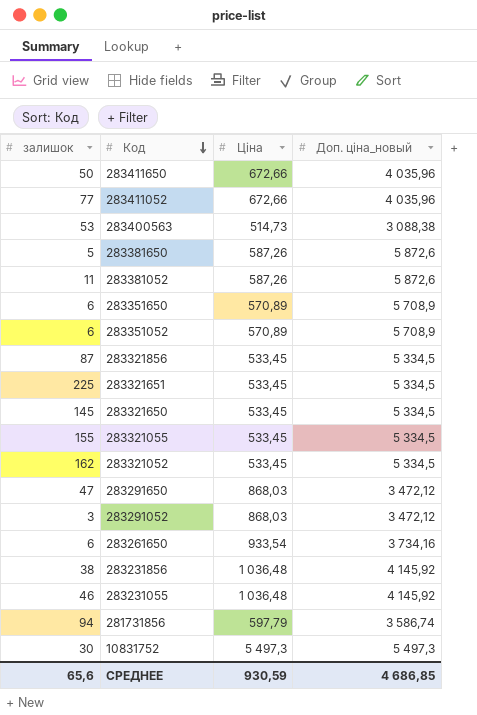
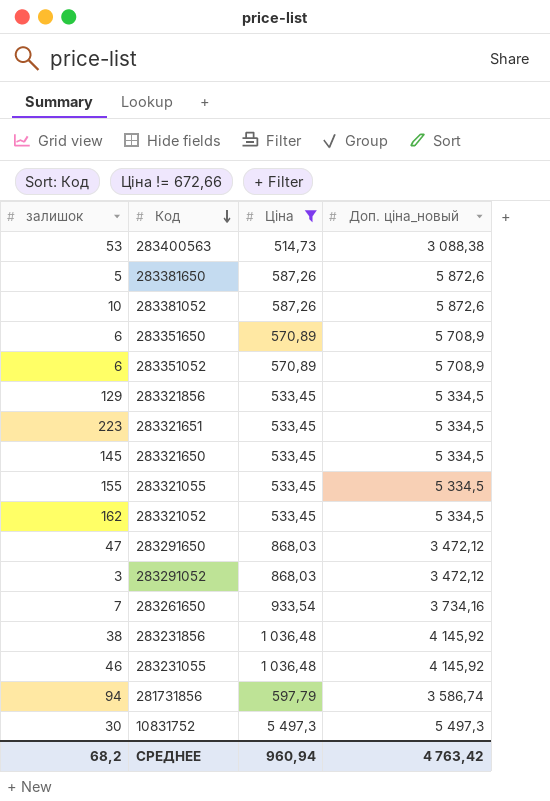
filter: none -> Ціна != 672,66
283381052 | залишок: 11 -> 10
283321856 | залишок: 87 -> 129
283321651 | залишок: 225 -> 223
283261650 | залишок: 6 -> 7
СРЕДНЕЕ | залишок: 65,6 -> 68,2
СРЕДНЕЕ | Ціна: 930,59 -> 960,94
СРЕДНЕЕ | Доп. ціна_новый: 4 686,85 -> 4 763,42

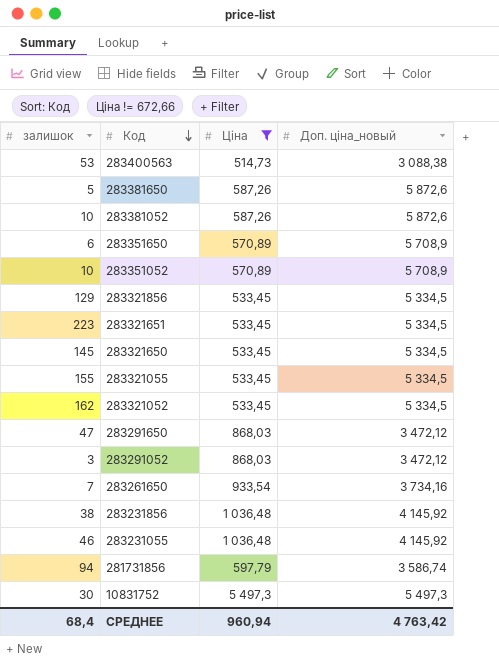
283351052 | залишок: 6 -> 10
СРЕДНЕЕ | залишок: 68,2 -> 68,4

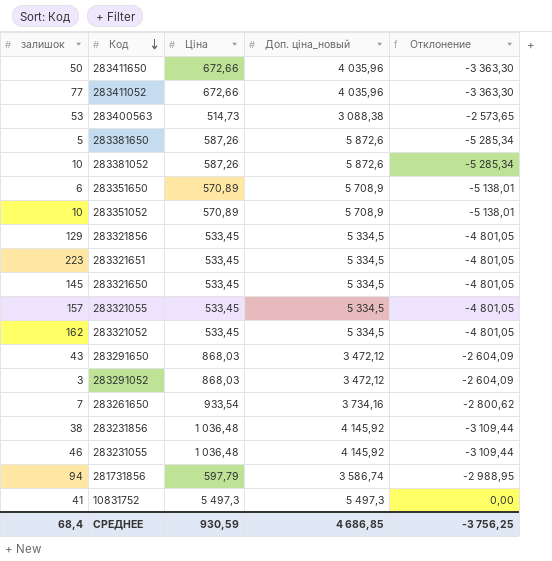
filter: Ціна != 672,66 -> none
column Отклонение | formula: none -> [Ціна] - [Доп. ціна_новый]
283321055 | залишок: 155 -> 157
283291650 | залишок: 47 -> 43
10831752 | залишок: 30 -> 41
СРЕДНЕЕ | Ціна: 960,94 -> 930,59
СРЕДНЕЕ | Доп. ціна_новый: 4 763,42 -> 4 686,85

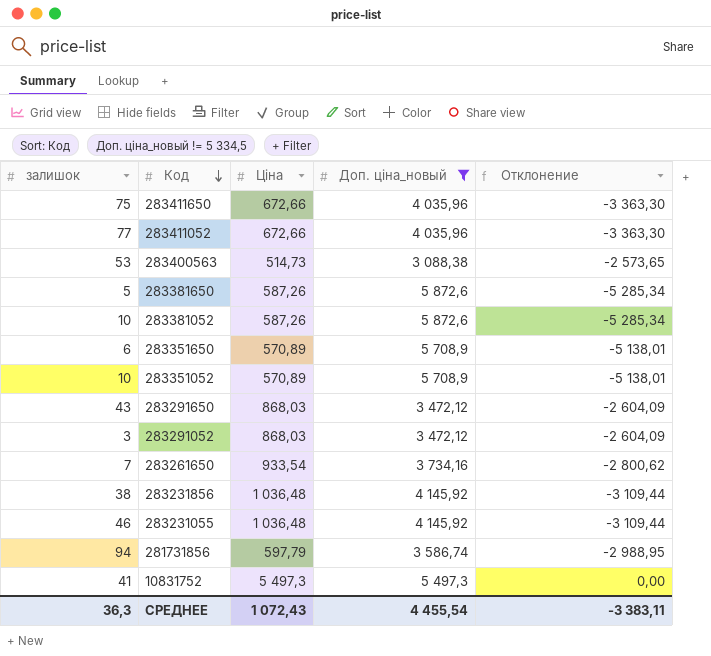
filter: none -> Доп. ціна_новый != 5 334,5
283411650 | залишок: 50 -> 75
СРЕДНЕЕ | залишок: 68,4 -> 36,3
СРЕДНЕЕ | Ціна: 930,59 -> 1 072,43
СРЕДНЕЕ | Доп. ціна_новый: 4 686,85 -> 4 455,54
СРЕДНЕЕ | Отклонение: -3 756,25 -> -3 383,11

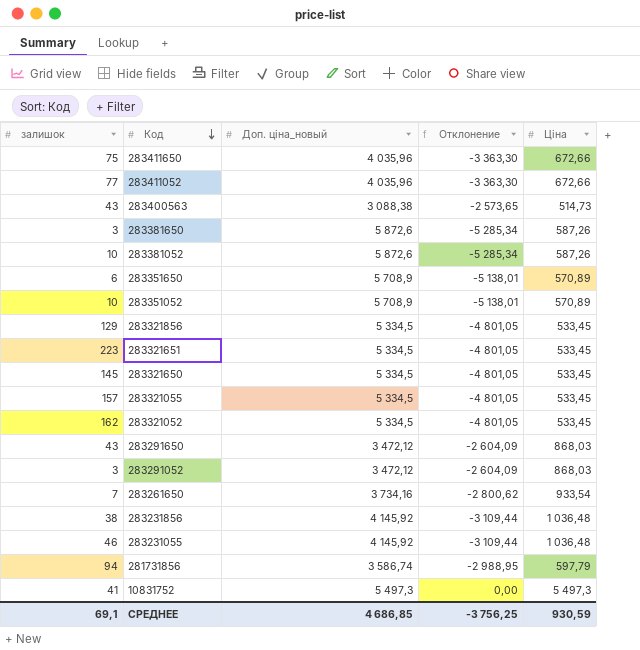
filter: Доп. ціна_новый != 5 334,5 -> none
column Ціна | position: 3 -> 5
283400563 | залишок: 53 -> 43
283381650 | залишок: 5 -> 3
СРЕДНЕЕ | залишок: 36,3 -> 69,1
СРЕДНЕЕ | Доп. ціна_новый: 4 455,54 -> 4 686,85
СРЕДНЕЕ | Отклонение: -3 383,11 -> -3 756,25
СРЕДНЕЕ | Ціна: 1 072,43 -> 930,59

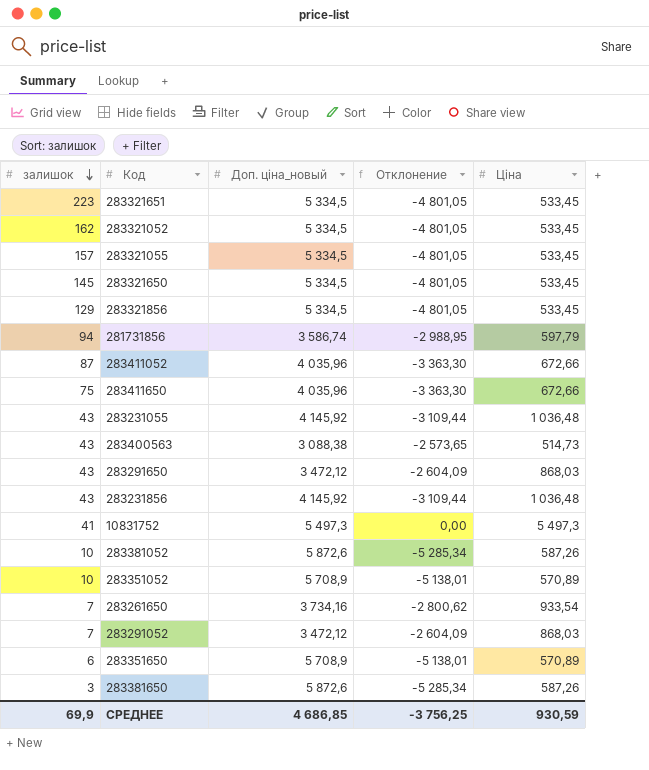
row order: Код descending -> залишок descending
283411052 | залишок: 77 -> 87
283231055 | залишок: 46 -> 43
283231856 | залишок: 38 -> 43
283291052 | залишок: 3 -> 7
СРЕДНЕЕ | залишок: 69,1 -> 69,9

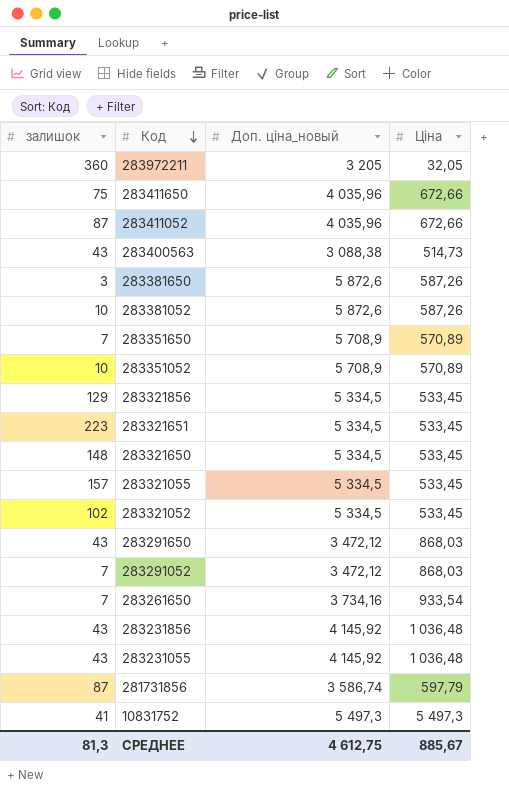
row order: залишок descending -> Код descending
column Отклонение | formula: [Ціна] - [Доп. ціна_новый] -> none
row 283972211: none -> 360 | 3 205 | 32,05
283351650 | залишок: 6 -> 7
283321650 | залишок: 145 -> 148
283321052 | залишок: 162 -> 102
281731856 | залишок: 94 -> 87
СРЕДНЕЕ | залишок: 69,9 -> 81,3
СРЕДНЕЕ | Доп. ціна_новый: 4 686,85 -> 4 612,75
СРЕДНЕЕ | Ціна: 930,59 -> 885,67

